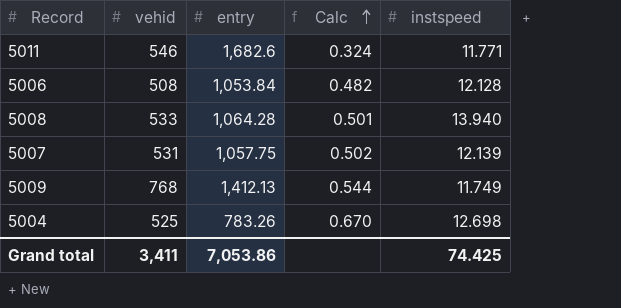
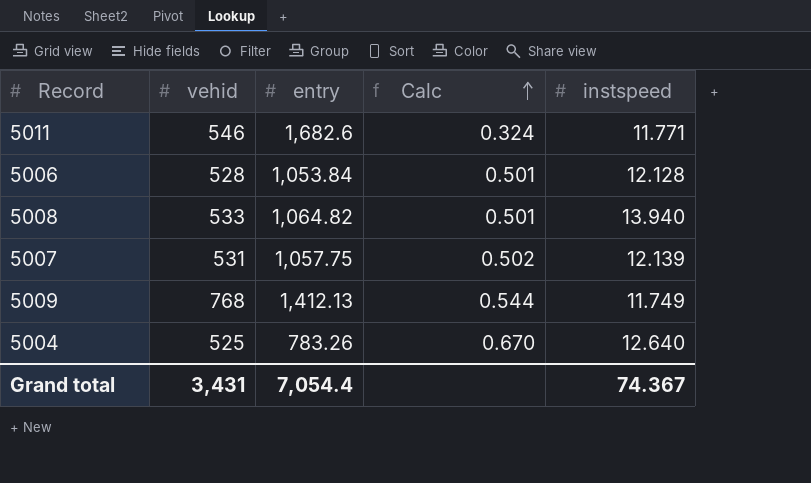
5006 | vehid: 508 -> 528
5006 | Calc: 0.482 -> 0.501
5008 | entry: 1,064.28 -> 1,064.82
5004 | instspeed: 12.698 -> 12.640
Grand total | vehid: 3,411 -> 3,431
Grand total | entry: 7,053.86 -> 7,054.4
Grand total | instspeed: 74.425 -> 74.367

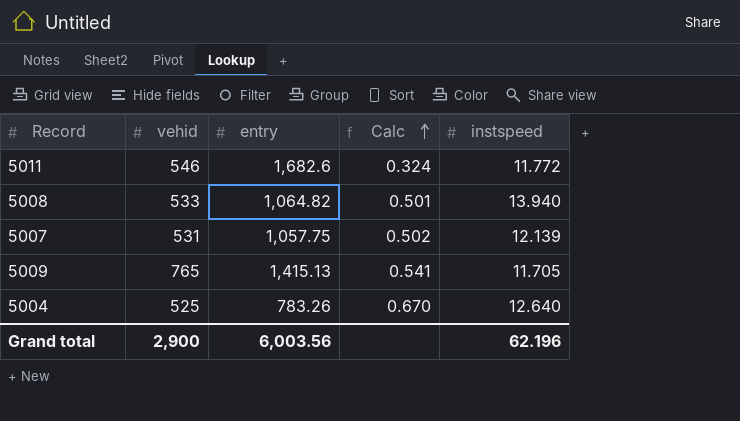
row 5006: 528 | 1,053.84 | 0.501 | 12.128 -> none
5011 | instspeed: 11.771 -> 11.772
5009 | vehid: 768 -> 765
5009 | entry: 1,412.13 -> 1,415.13
5009 | Calc: 0.544 -> 0.541
5009 | instspeed: 11.749 -> 11.705
Grand total | vehid: 3,431 -> 2,900
Grand total | entry: 7,054.4 -> 6,003.56
Grand total | instspeed: 74.367 -> 62.196

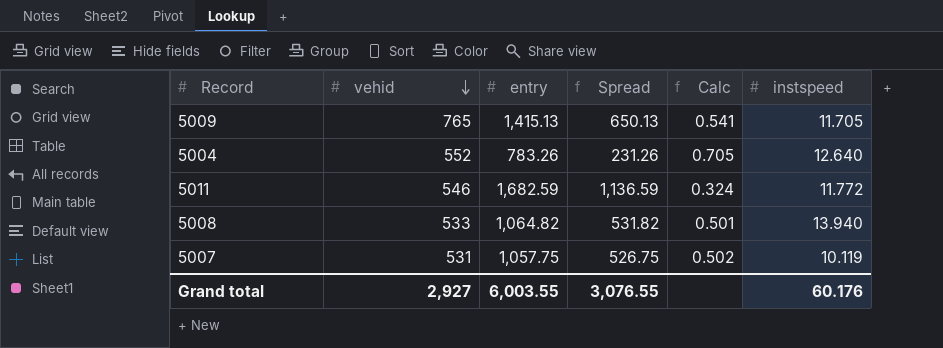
row order: Calc ascending -> vehid descending
column Spread | formula: none -> [entry] - [vehid]
5004 | vehid: 525 -> 552
5004 | Calc: 0.670 -> 0.705
5011 | entry: 1,682.6 -> 1,682.59
5007 | instspeed: 12.139 -> 10.119
Grand total | vehid: 2,900 -> 2,927
Grand total | entry: 6,003.56 -> 6,003.55
Grand total | instspeed: 62.196 -> 60.176

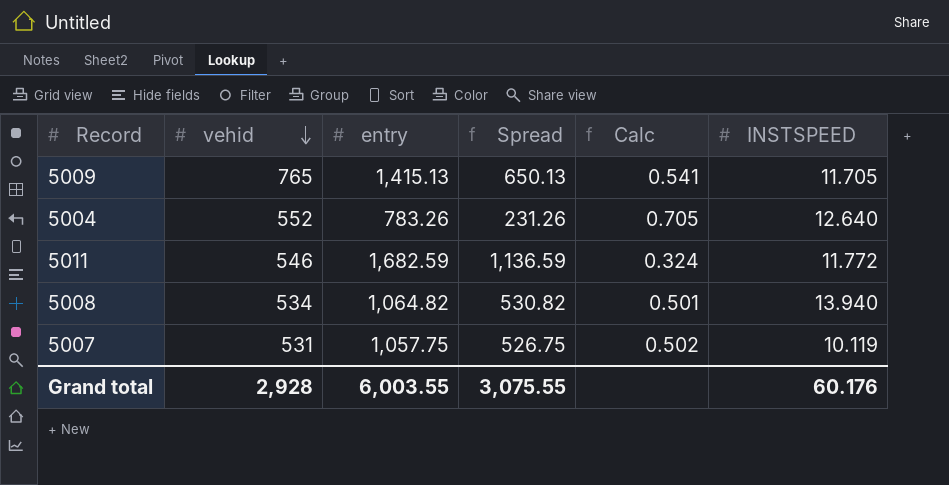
column name: instspeed -> INSTSPEED
5008 | vehid: 533 -> 534
5008 | Spread: 531.82 -> 530.82
Grand total | vehid: 2,927 -> 2,928
Grand total | Spread: 3,076.55 -> 3,075.55

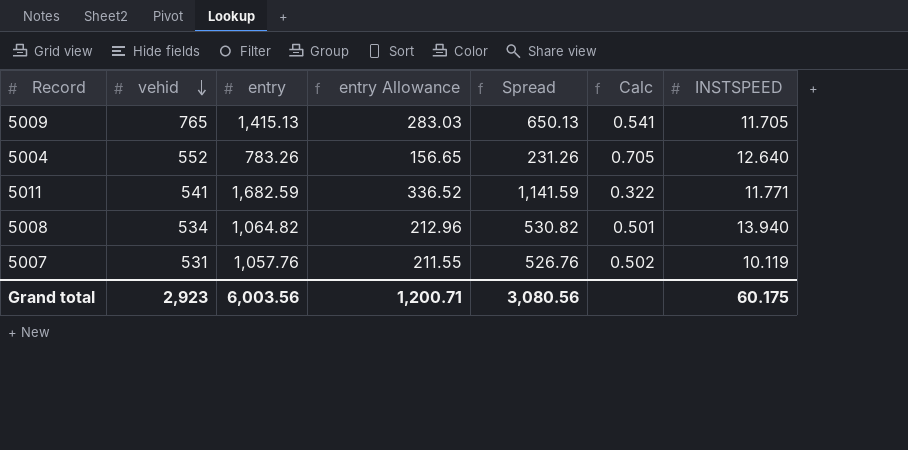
column entry Allowance | formula: none -> [entry] * 0.2
5011 | vehid: 546 -> 541
5011 | Spread: 1,136.59 -> 1,141.59
5011 | Calc: 0.324 -> 0.322
5011 | INSTSPEED: 11.772 -> 11.771
5007 | entry: 1,057.75 -> 1,057.76
5007 | Spread: 526.75 -> 526.76
Grand total | vehid: 2,928 -> 2,923
Grand total | entry: 6,003.55 -> 6,003.56
Grand total | Spread: 3,075.55 -> 3,080.56
Grand total | INSTSPEED: 60.176 -> 60.175

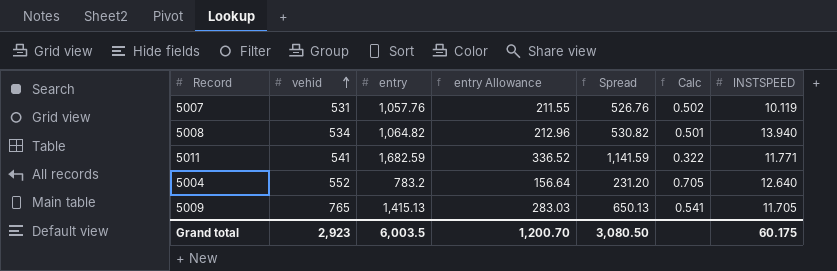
row order: vehid descending -> vehid ascending
5004 | entry: 783.26 -> 783.2
5004 | entry Allowance: 156.65 -> 156.64
5004 | Spread: 231.26 -> 231.20
Grand total | entry: 6,003.56 -> 6,003.5
Grand total | entry Allowance: 1,200.71 -> 1,200.70
Grand total | Spread: 3,080.56 -> 3,080.50

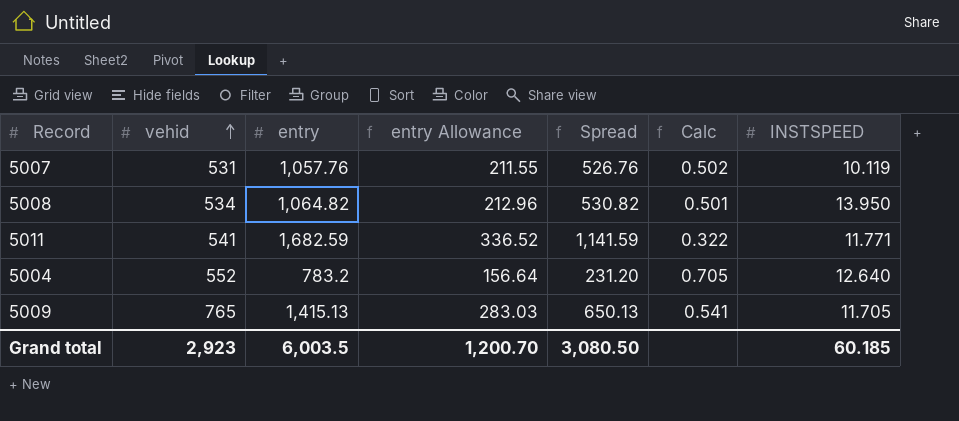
5008 | INSTSPEED: 13.940 -> 13.950
Grand total | INSTSPEED: 60.175 -> 60.185

